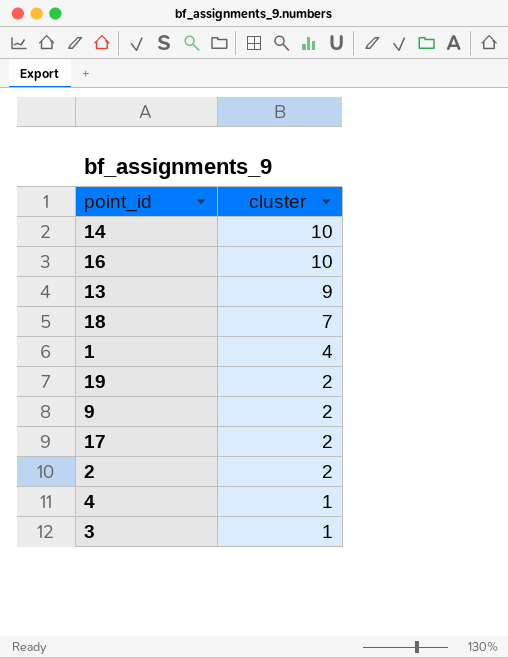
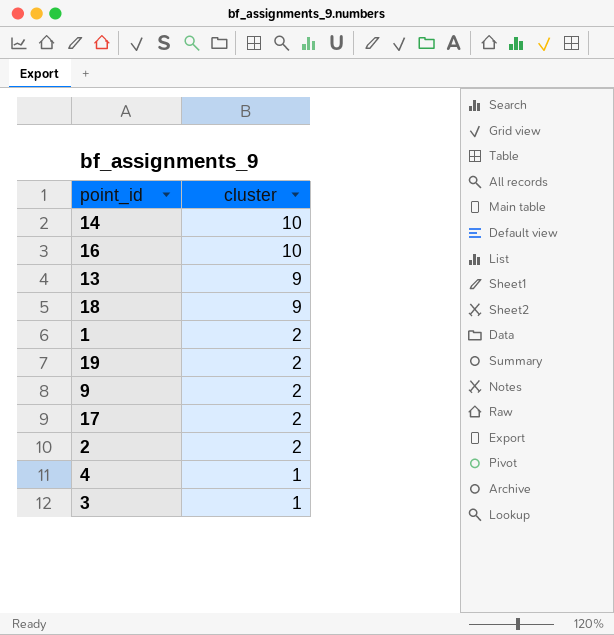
18 | cluster: 7 -> 9
1 | cluster: 4 -> 2

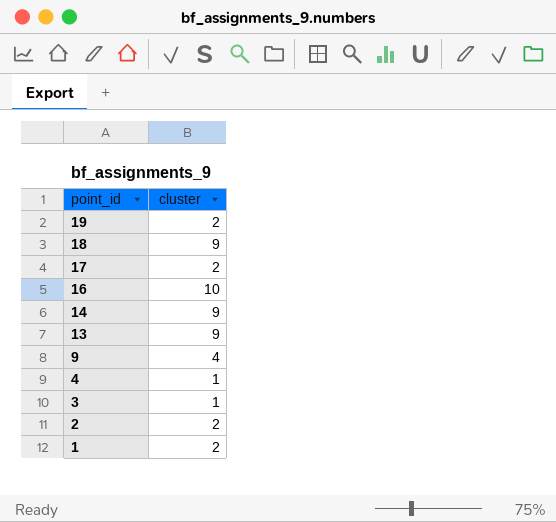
row order: cluster descending -> point_id descending
14 | cluster: 10 -> 9
9 | cluster: 2 -> 4

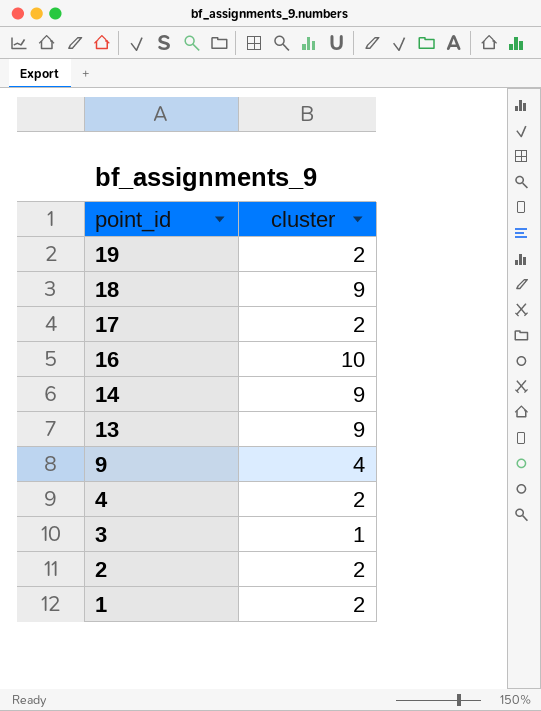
4 | cluster: 1 -> 2

